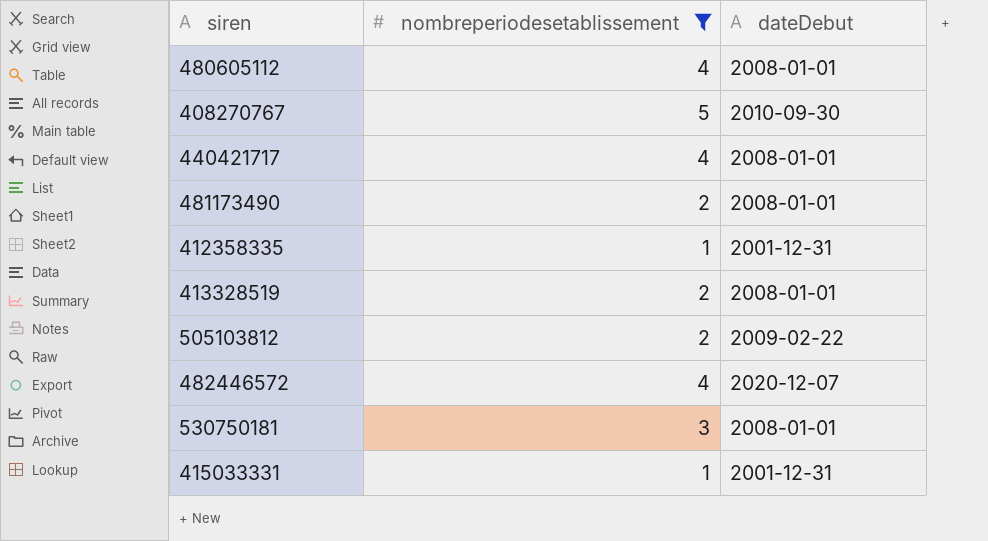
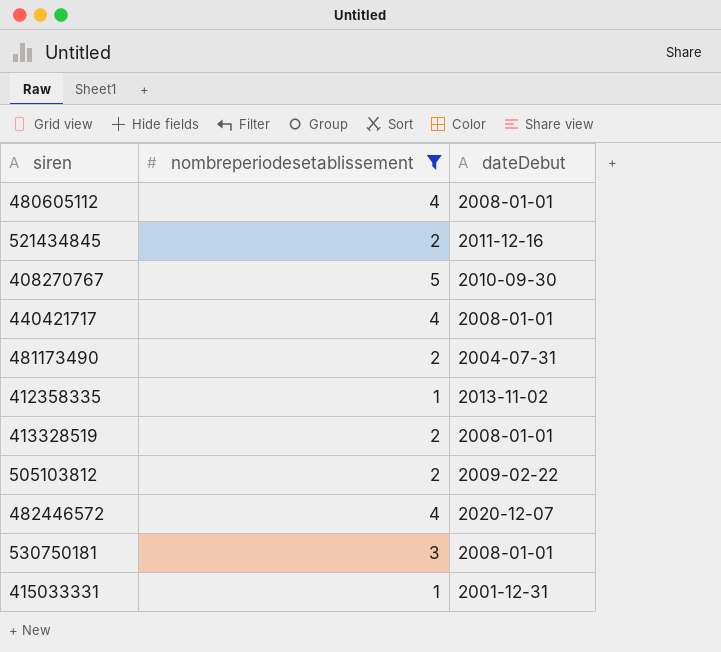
row 521434845: none -> 2 | 2011-12-16
481173490 | dateDebut: 2008-01-01 -> 2004-07-31
412358335 | dateDebut: 2001-12-31 -> 2013-11-02

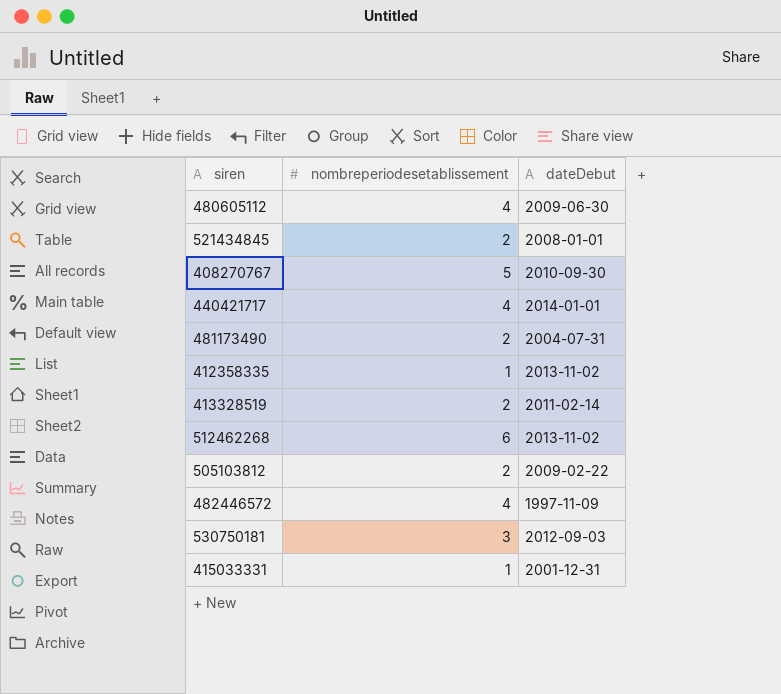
filter: nombreperiodesetablissement != 6 -> none
480605112 | dateDebut: 2008-01-01 -> 2009-06-30
521434845 | dateDebut: 2011-12-16 -> 2008-01-01
440421717 | dateDebut: 2008-01-01 -> 2014-01-01
413328519 | dateDebut: 2008-01-01 -> 2011-02-14
482446572 | dateDebut: 2020-12-07 -> 1997-11-09
530750181 | dateDebut: 2008-01-01 -> 2012-09-03

